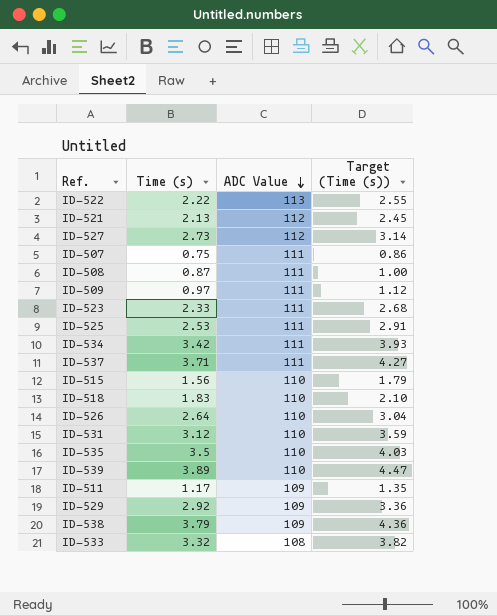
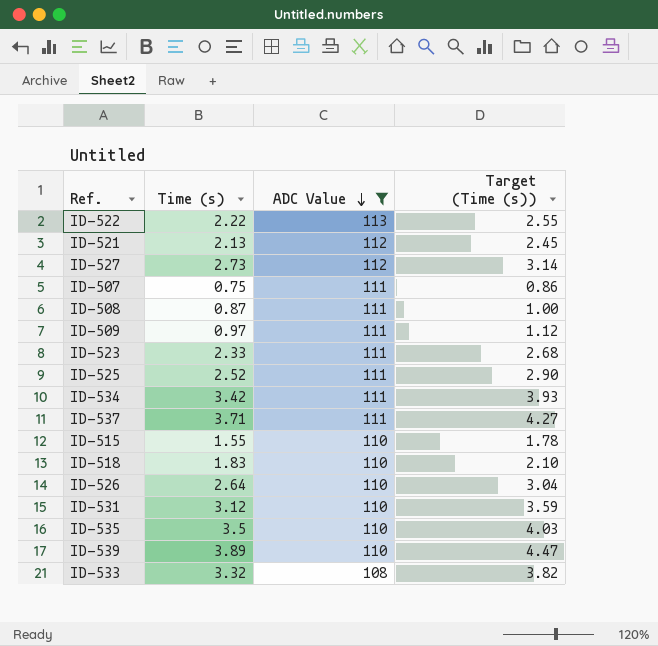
filter: none -> ADC Value != 109
ID-525 | Time (s): 2.53 -> 2.52
ID-525 | Target (Time (s)): 2.91 -> 2.90
ID-515 | Time (s): 1.56 -> 1.55
ID-515 | Target (Time (s)): 1.79 -> 1.78

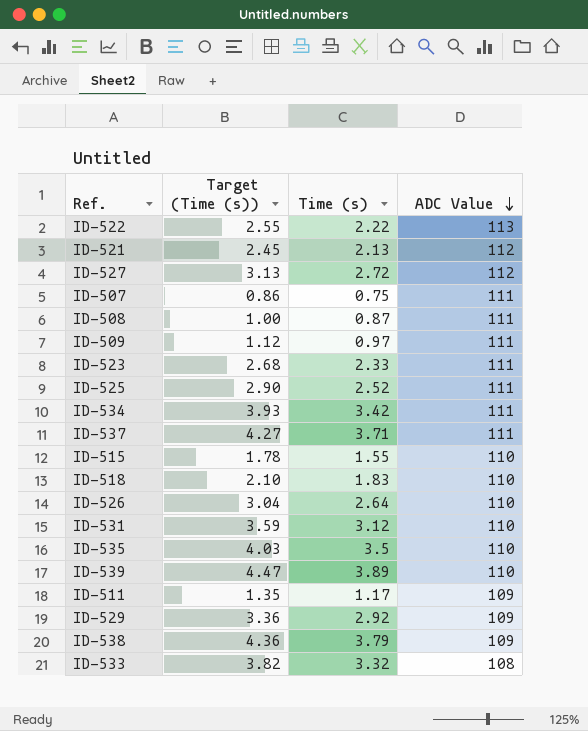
filter: ADC Value != 109 -> none
column Target (Time (s)) | position: 4 -> 2
ID-527 | Target (Time (s)): 3.14 -> 3.13
ID-527 | Time (s): 2.73 -> 2.72

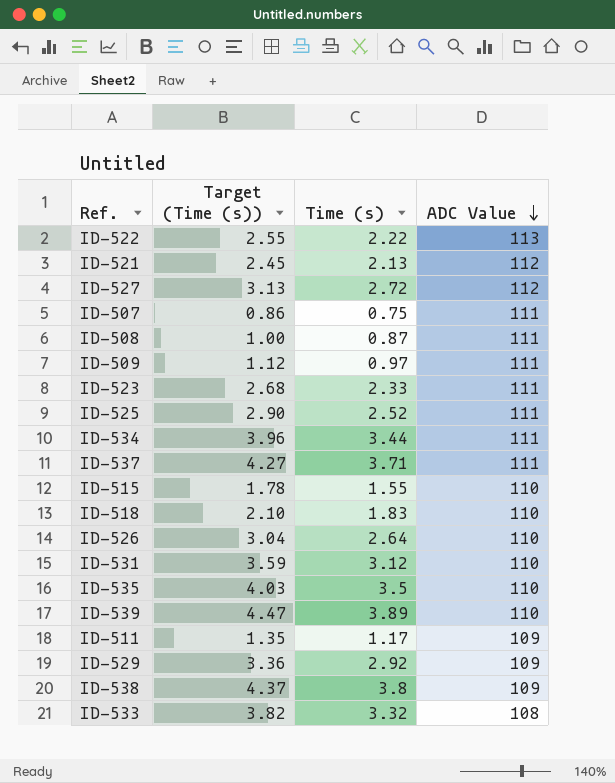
ID-534 | Target (Time (s)): 3.93 -> 3.96
ID-534 | Time (s): 3.42 -> 3.44
ID-538 | Target (Time (s)): 4.36 -> 4.37
ID-538 | Time (s): 3.79 -> 3.8

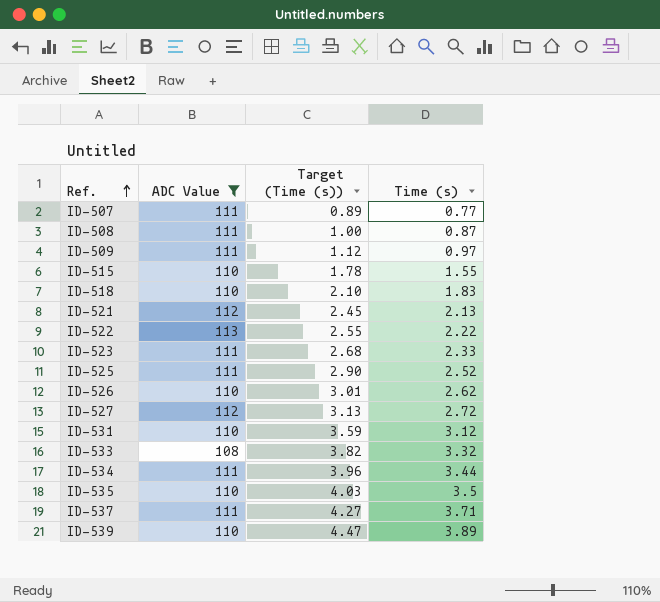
filter: none -> ADC Value != 109
row order: ADC Value descending -> Ref. ascending
column ADC Value | position: 4 -> 2
ID-507 | Target (Time (s)): 0.86 -> 0.89
ID-507 | Time (s): 0.75 -> 0.77
ID-526 | Target (Time (s)): 3.04 -> 3.01
ID-526 | Time (s): 2.64 -> 2.62

